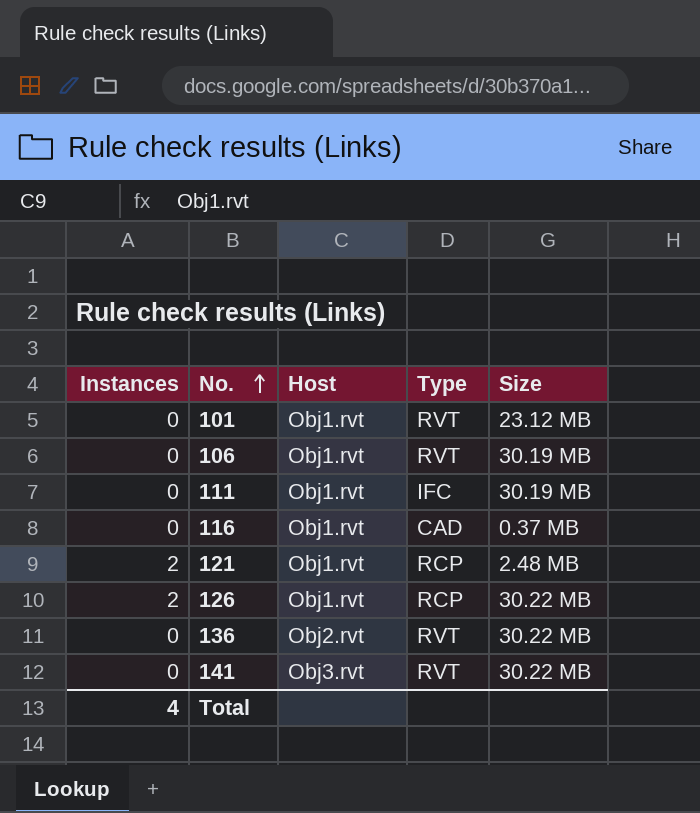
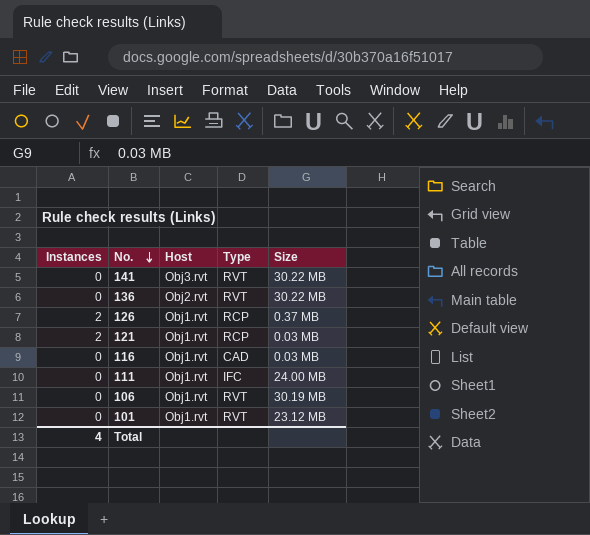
row order: No. ascending -> No. descending
126 | Size: 30.22 MB -> 0.37 MB
121 | Size: 2.48 MB -> 0.03 MB
116 | Size: 0.37 MB -> 0.03 MB
111 | Size: 30.19 MB -> 24.00 MB

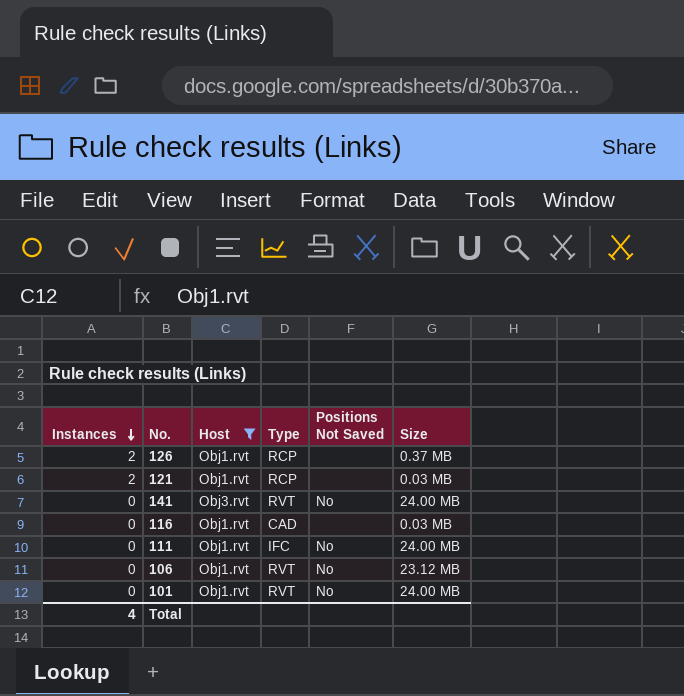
filter: none -> Host != Obj2.rvt
row order: No. descending -> Instances descending
column Positions Not Saved | position: none -> 5
141 | Size: 30.22 MB -> 24.00 MB
106 | Size: 30.19 MB -> 23.12 MB
101 | Size: 23.12 MB -> 24.00 MB

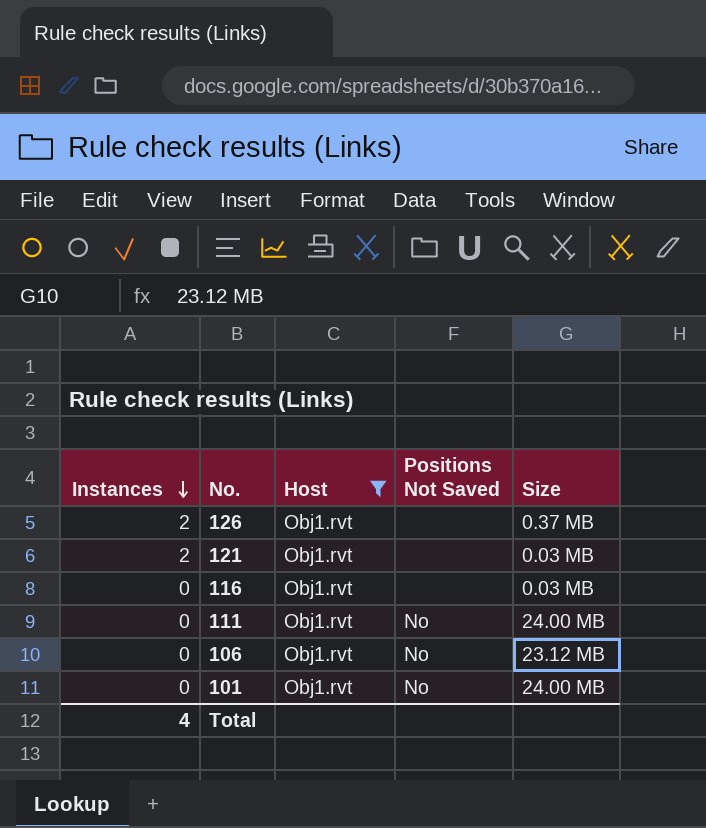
column Type | position: 4 -> none
row 141: 0 | Obj3.rvt | RVT | No | 24.00 MB -> none

